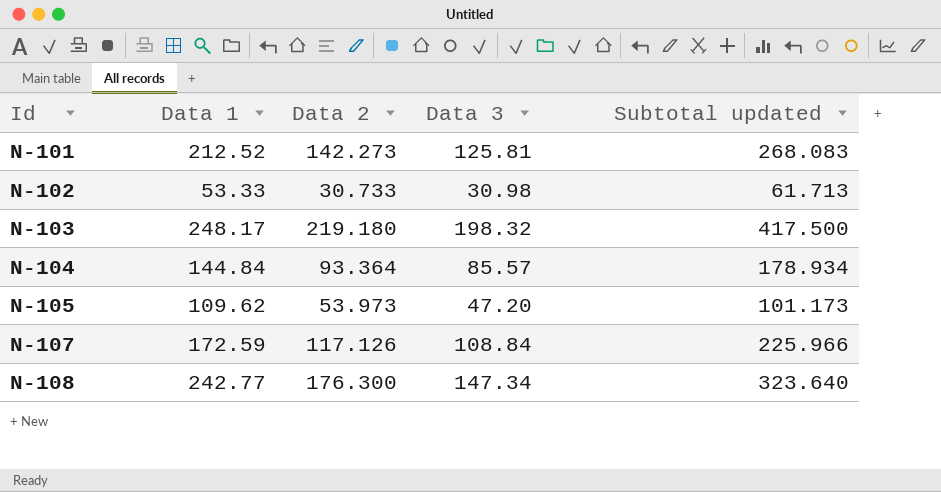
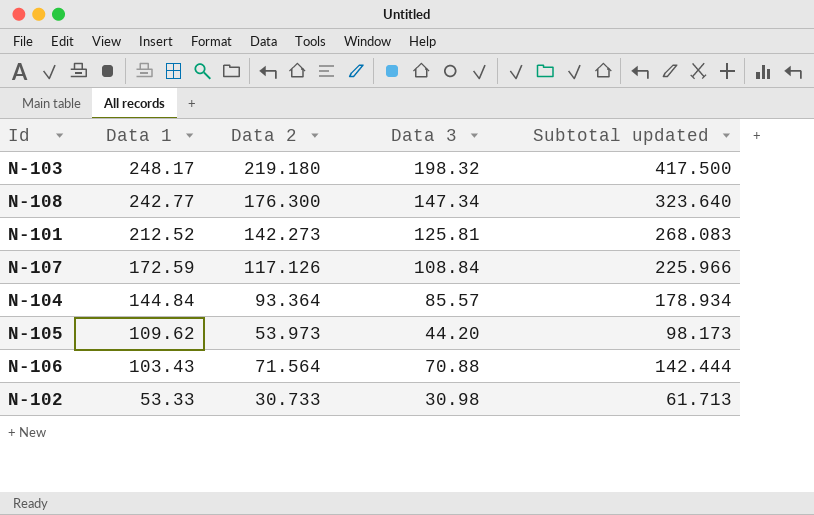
row order: Id ascending -> Data 1 descending
N-105 | Data 3: 47.20 -> 44.20
N-105 | Subtotal updated: 101.173 -> 98.173
row N-106: none -> 103.43 | 71.564 | 70.88 | 142.444

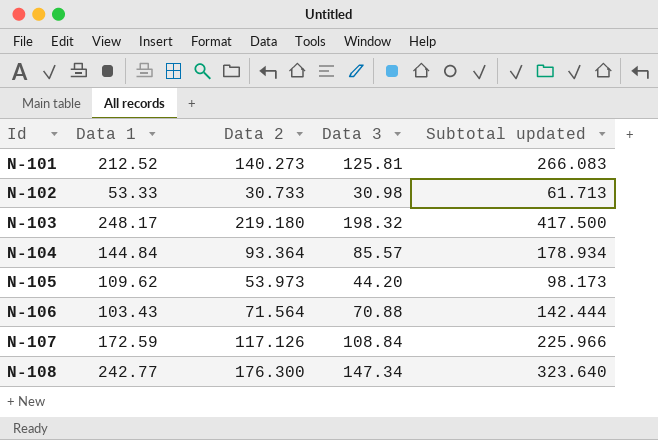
row order: Data 1 descending -> Id ascending
N-101 | Data 2: 142.273 -> 140.273
N-101 | Subtotal updated: 268.083 -> 266.083

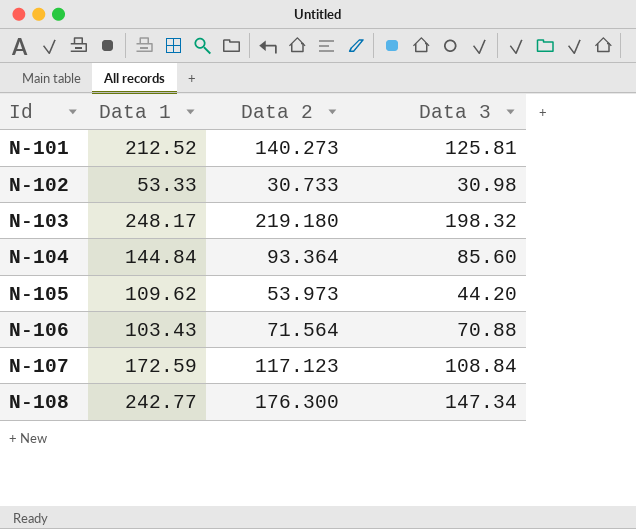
column Subtotal updated | formula: [Data 2] + [Data 3] -> none
N-104 | Data 3: 85.57 -> 85.60
N-107 | Data 2: 117.126 -> 117.123

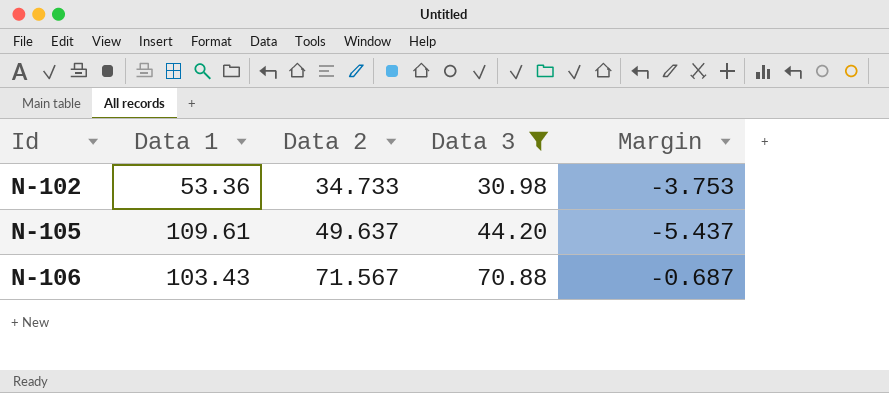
filter: none -> Data 3 <= 70.88
column Margin | formula: none -> [Data 3] - [Data 2]
N-102 | Data 1: 53.33 -> 53.36
N-102 | Data 2: 30.733 -> 34.733
N-105 | Data 1: 109.62 -> 109.61
N-105 | Data 2: 53.973 -> 49.637
N-106 | Data 2: 71.564 -> 71.567

